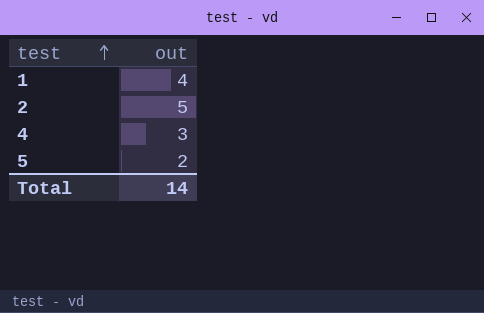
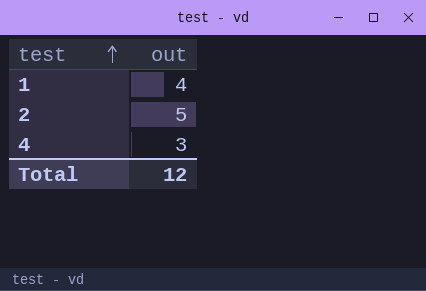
row 5: 2 -> none
Total | out: 14 -> 12

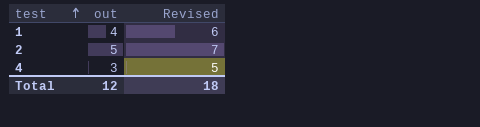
column Revised | formula: none -> [out] + 2

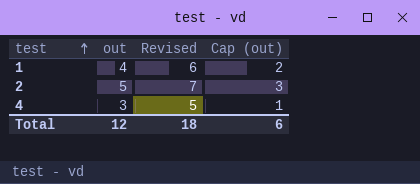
column Cap (out) | formula: none -> [out] - 2

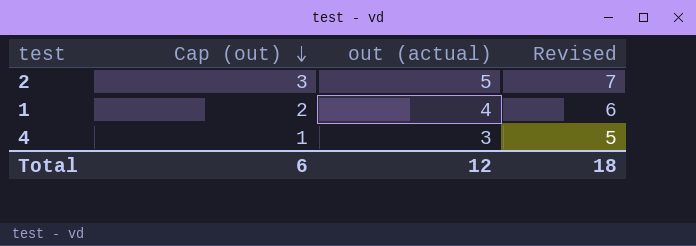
row order: test ascending -> Cap (out) descending
column Cap (out) | position: 4 -> 2
column name: out -> out (actual)

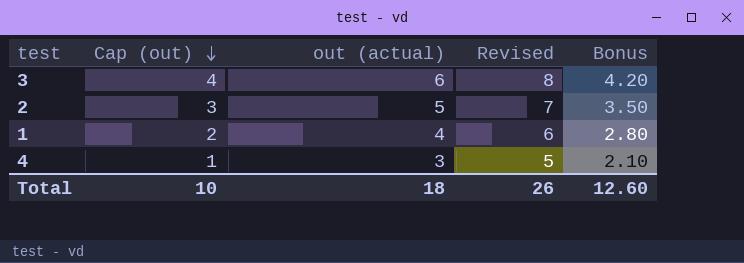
column Bonus | formula: none -> [out (actual)] * 0.7
row 3: none -> 4 | 6 | 8 | 4.20
Total | Cap (out): 6 -> 10
Total | out (actual): 12 -> 18
Total | Revised: 18 -> 26

